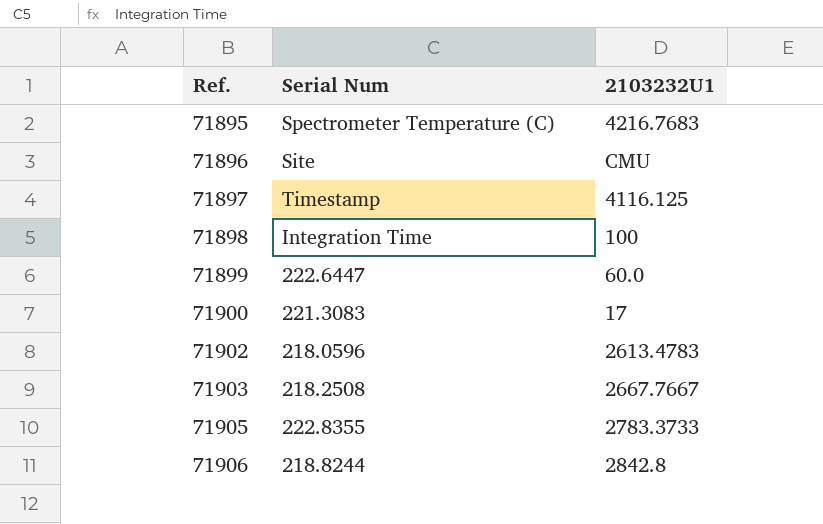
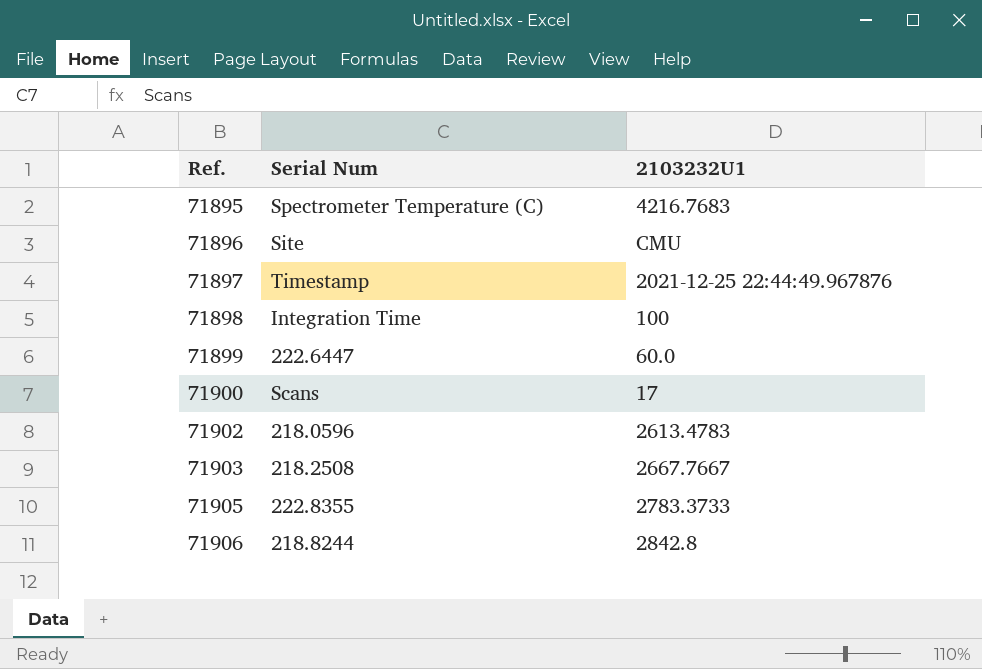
71897 | 2103232U1: 4116.125 -> 2021-12-25 22:44:49.967876
71900 | Serial Num: 221.3083 -> Scans

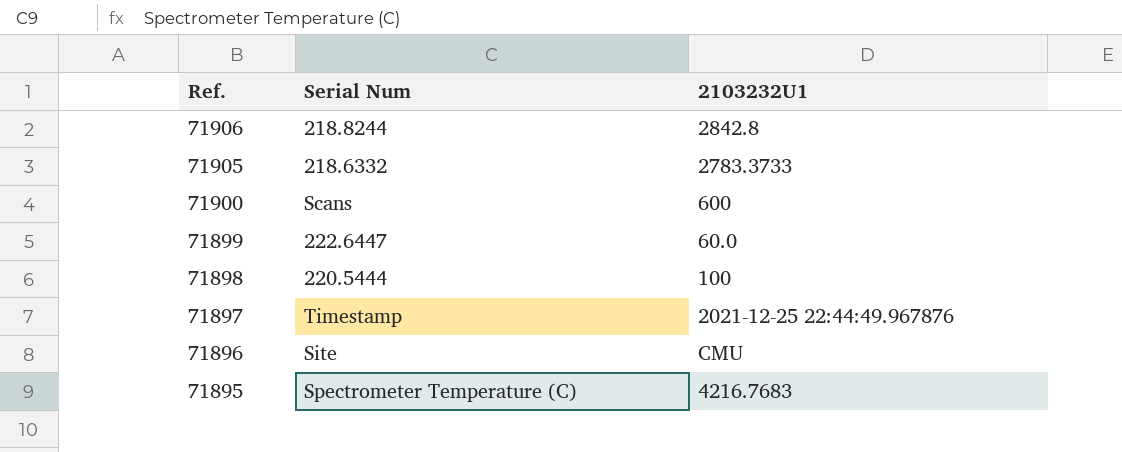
row order: Ref. ascending -> Ref. descending
row 71902: 218.0596 | 2613.4783 -> none
row 71903: 218.2508 | 2667.7667 -> none
71905 | Serial Num: 222.8355 -> 218.6332
71900 | 2103232U1: 17 -> 600
71898 | Serial Num: Integration Time -> 220.5444

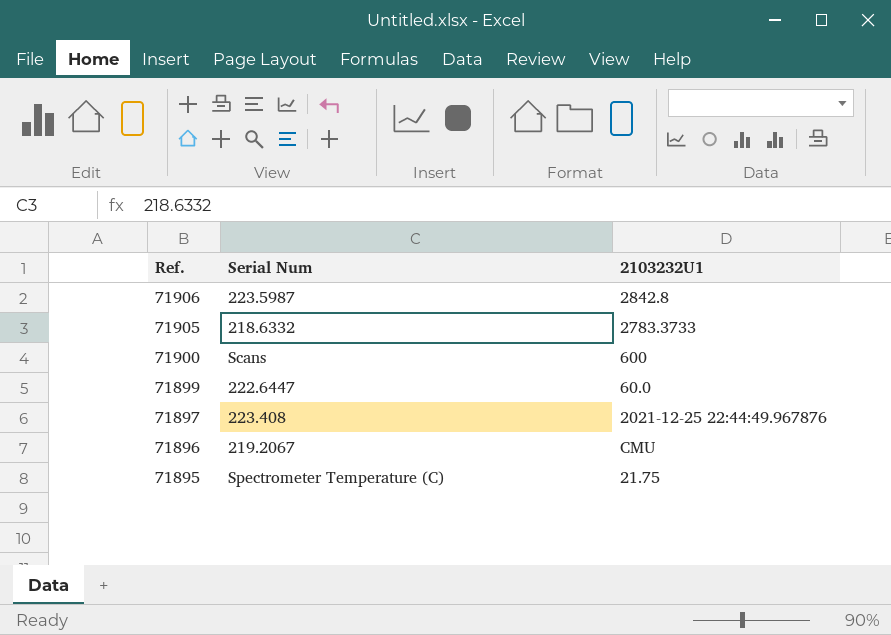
row 71898: 220.5444 | 100 -> none
71906 | Serial Num: 218.8244 -> 223.5987
71897 | Serial Num: Timestamp -> 223.408
71896 | Serial Num: Site -> 219.2067
71895 | 2103232U1: 4216.7683 -> 21.75

